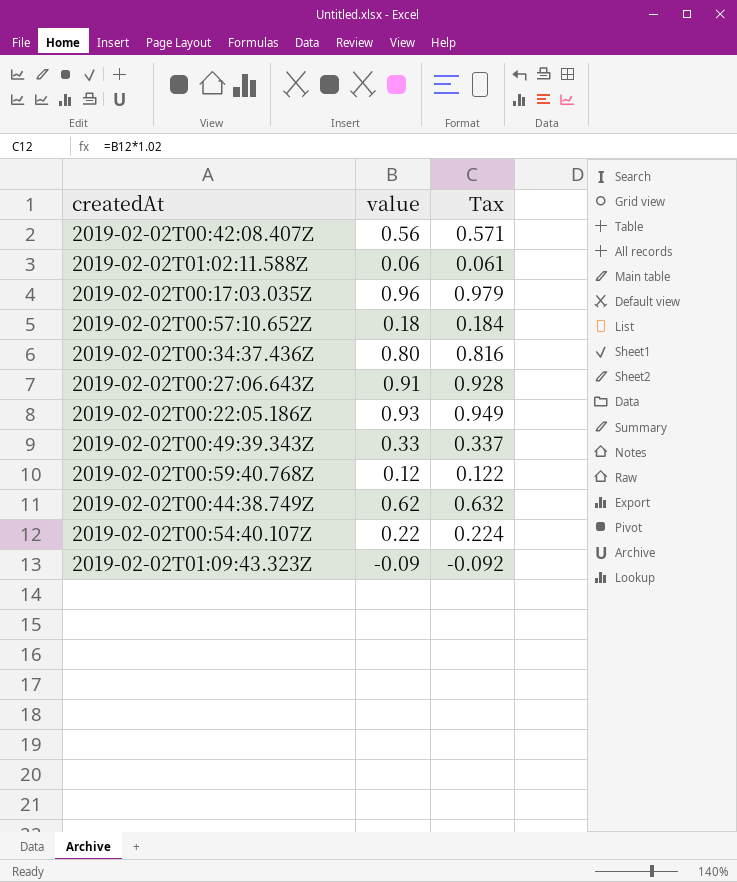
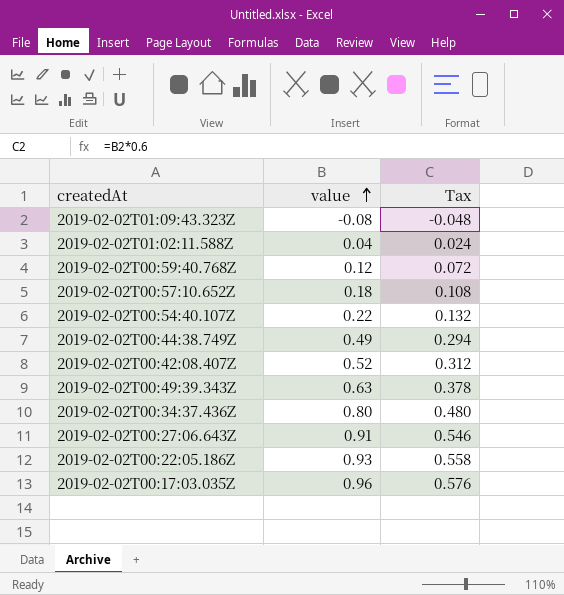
row order: none -> value ascending
column Tax | formula: [value] * 1.02 -> [value] * 0.6
2019-02-02T01:09:43.323Z | value: -0.09 -> -0.08
2019-02-02T01:02:11.588Z | value: 0.06 -> 0.04
2019-02-02T00:44:38.749Z | value: 0.62 -> 0.49
2019-02-02T00:42:08.407Z | value: 0.56 -> 0.52
2019-02-02T00:49:39.343Z | value: 0.33 -> 0.63

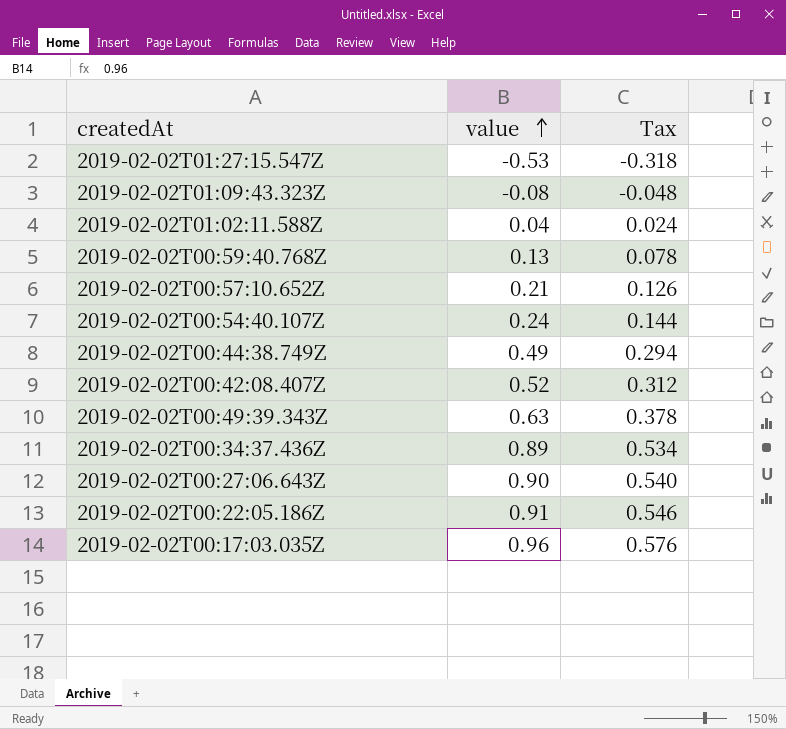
row 2019-02-02T01:27:15.547Z: none -> -0.53 | -0.318
2019-02-02T00:59:40.768Z | value: 0.12 -> 0.13
2019-02-02T00:59:40.768Z | Tax: 0.072 -> 0.078
2019-02-02T00:57:10.652Z | value: 0.18 -> 0.21
2019-02-02T00:57:10.652Z | Tax: 0.108 -> 0.126
2019-02-02T00:54:40.107Z | value: 0.22 -> 0.24
2019-02-02T00:54:40.107Z | Tax: 0.132 -> 0.144
2019-02-02T00:34:37.436Z | value: 0.80 -> 0.89
2019-02-02T00:34:37.436Z | Tax: 0.480 -> 0.534
2019-02-02T00:27:06.643Z | value: 0.91 -> 0.90
2019-02-02T00:27:06.643Z | Tax: 0.546 -> 0.540
2019-02-02T00:22:05.186Z | value: 0.93 -> 0.91
2019-02-02T00:22:05.186Z | Tax: 0.558 -> 0.546

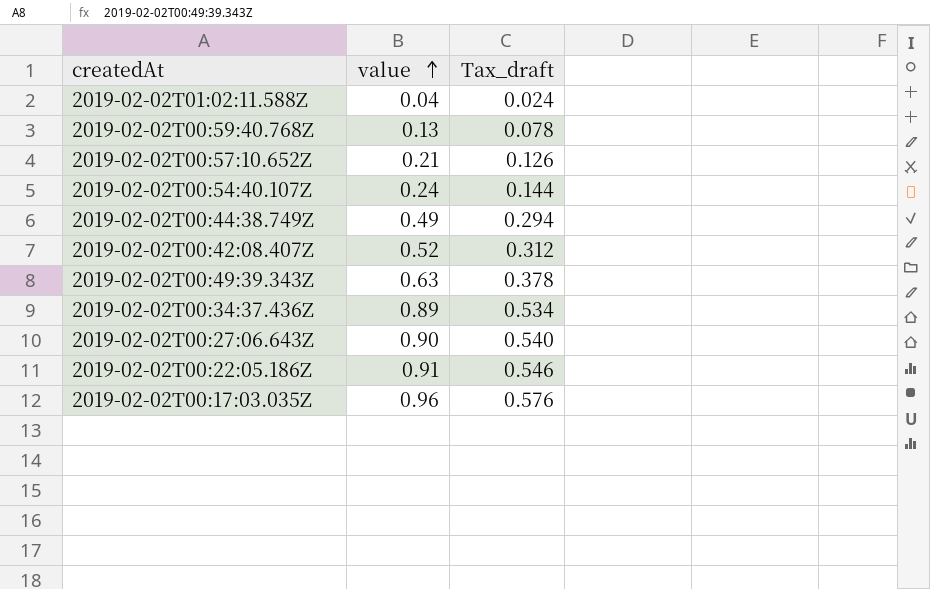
column name: Tax -> Tax_draft
row 2019-02-02T01:27:15.547Z: -0.53 | -0.318 -> none
row 2019-02-02T01:09:43.323Z: -0.08 | -0.048 -> none

